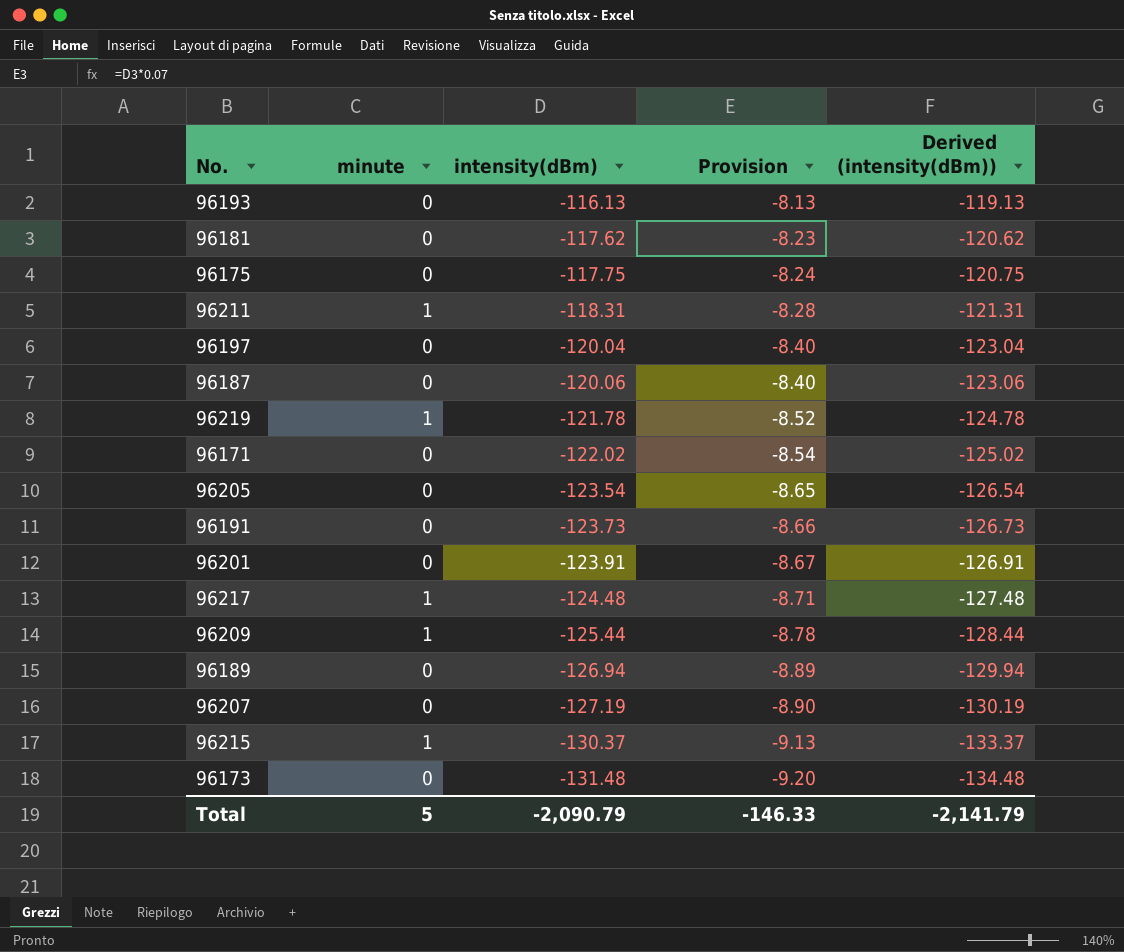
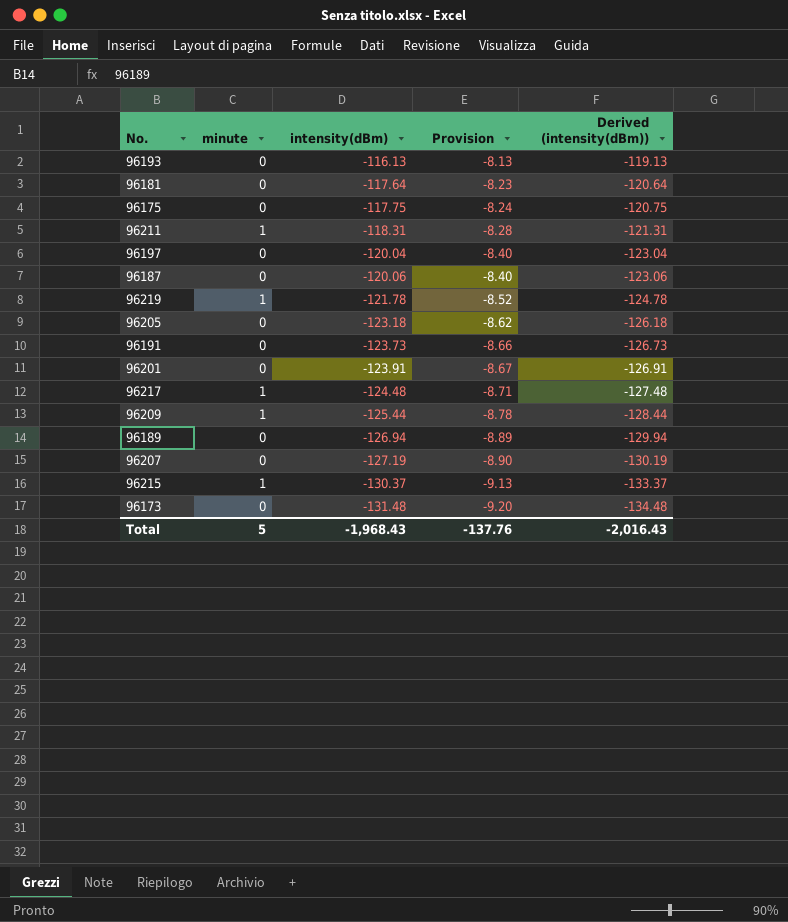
row 96171: 0 | -122.02 | -8.54 | -125.02 -> none
96181 | intensity(dBm): -117.62 -> -117.64
96181 | Derived (intensity(dBm)): -120.62 -> -120.64
96205 | intensity(dBm): -123.54 -> -123.18
96205 | Provision: -8.65 -> -8.62
96205 | Derived (intensity(dBm)): -126.54 -> -126.18
Total | intensity(dBm): -2,090.79 -> -1,968.43
Total | Provision: -146.33 -> -137.76
Total | Derived (intensity(dBm)): -2,141.79 -> -2,016.43

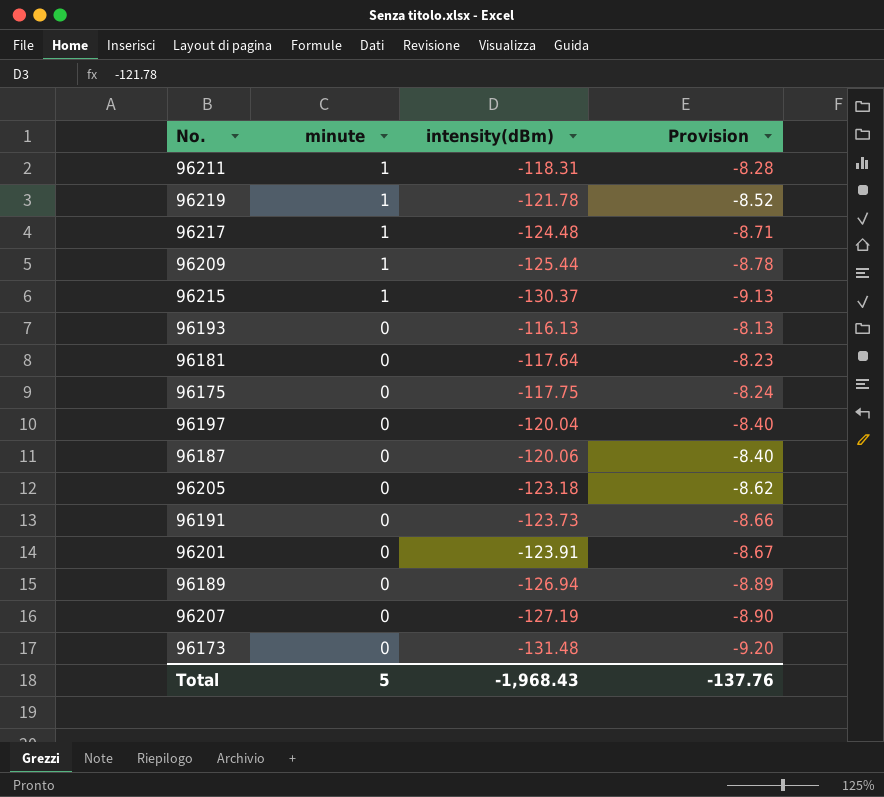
row order: intensity(dBm) descending -> minute descending
column Derived (intensity(dBm)) | formula: [intensity(dBm)] - 3 -> none

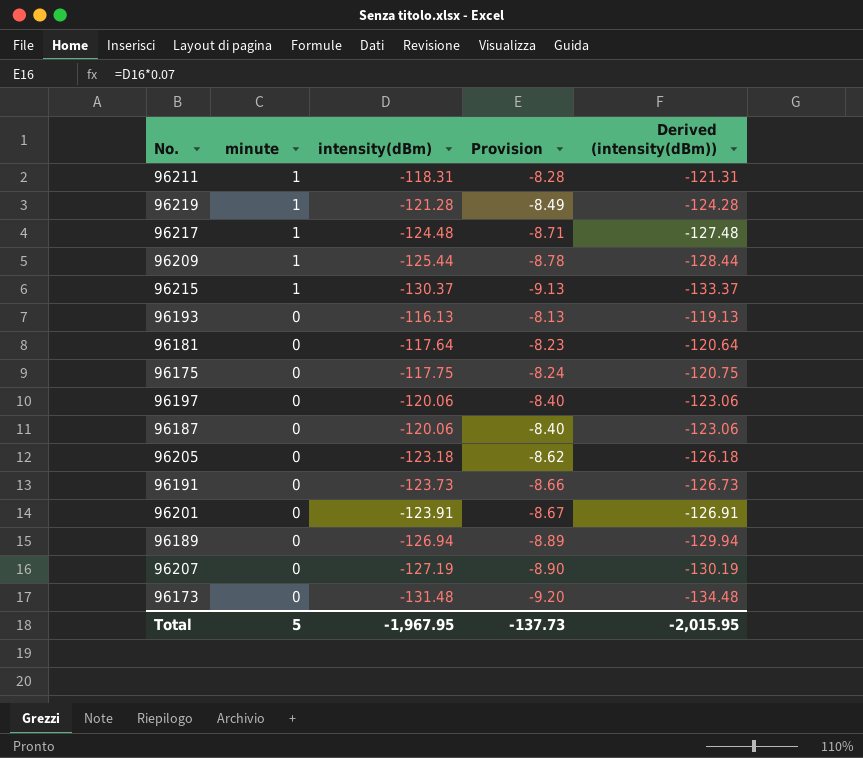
column Derived (intensity(dBm)) | formula: none -> [intensity(dBm)] - 3
96219 | intensity(dBm): -121.78 -> -121.28
96219 | Provision: -8.52 -> -8.49
96197 | intensity(dBm): -120.04 -> -120.06
Total | intensity(dBm): -1,968.43 -> -1,967.95
Total | Provision: -137.76 -> -137.73

